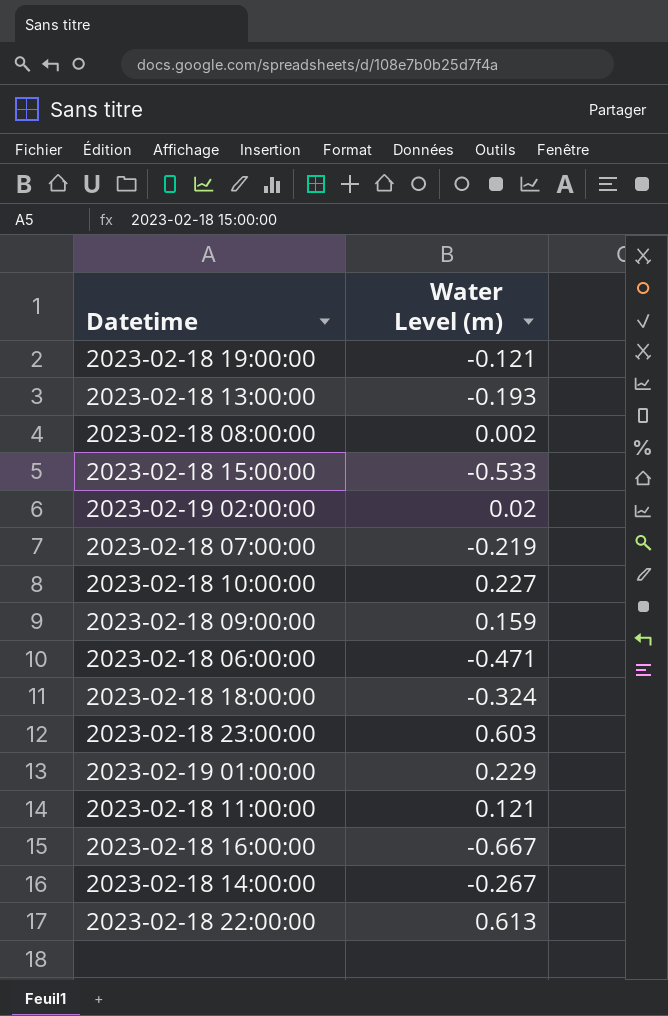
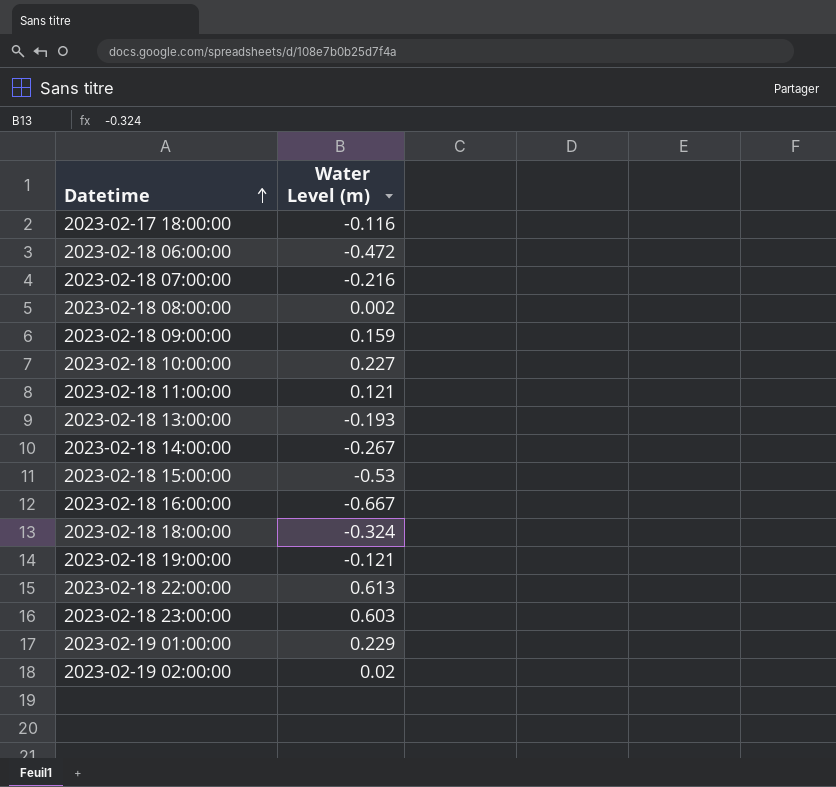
row order: none -> Datetime ascending
row 2023-02-17 18:00:00: none -> -0.116
2023-02-18 06:00:00 | Water Level (m): -0.471 -> -0.472
2023-02-18 07:00:00 | Water Level (m): -0.219 -> -0.216
2023-02-18 15:00:00 | Water Level (m): -0.533 -> -0.53

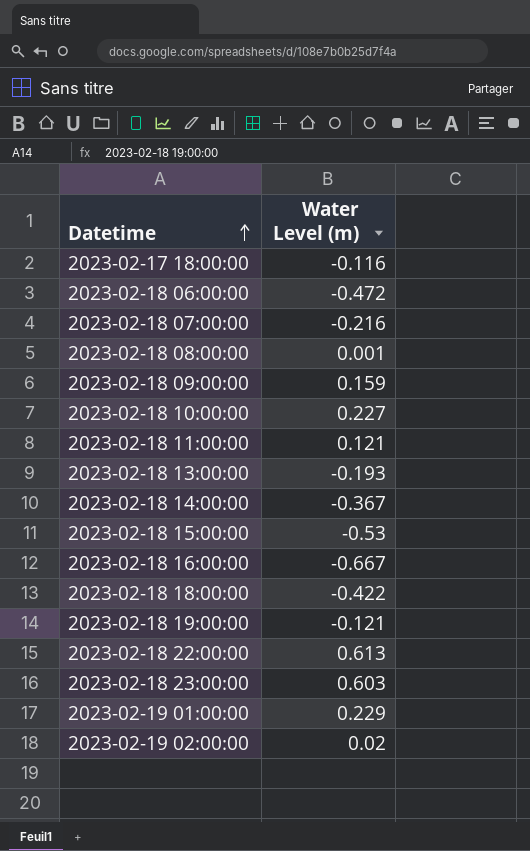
2023-02-18 08:00:00 | Water Level (m): 0.002 -> 0.001
2023-02-18 14:00:00 | Water Level (m): -0.267 -> -0.367
2023-02-18 18:00:00 | Water Level (m): -0.324 -> -0.422

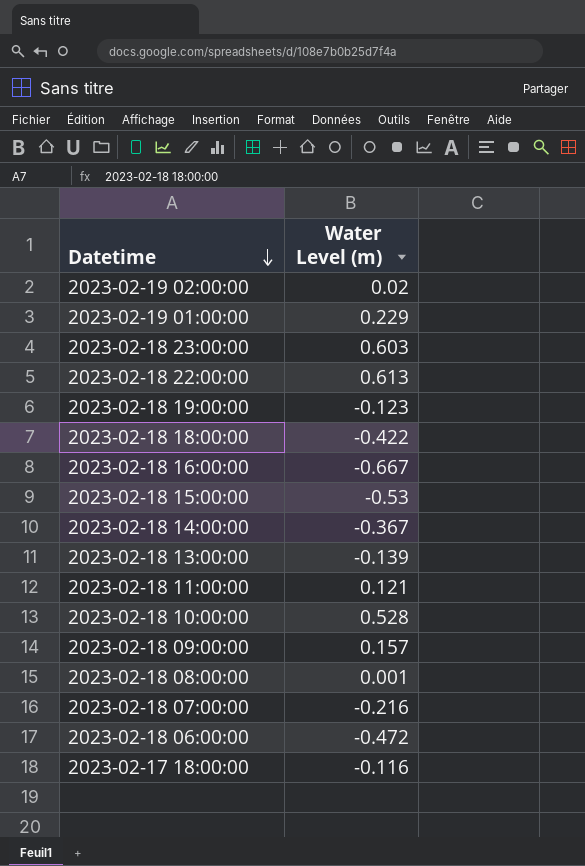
row order: Datetime ascending -> Datetime descending
2023-02-18 19:00:00 | Water Level (m): -0.121 -> -0.123
2023-02-18 13:00:00 | Water Level (m): -0.193 -> -0.139
2023-02-18 10:00:00 | Water Level (m): 0.227 -> 0.528
2023-02-18 09:00:00 | Water Level (m): 0.159 -> 0.157

